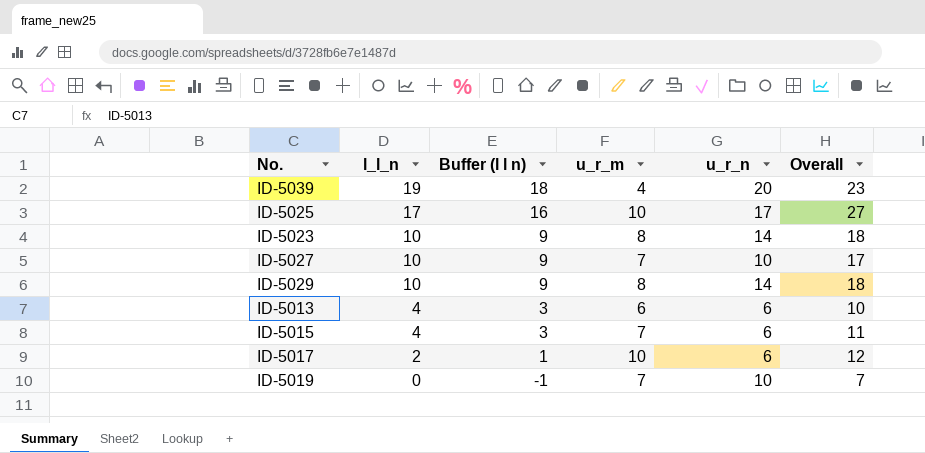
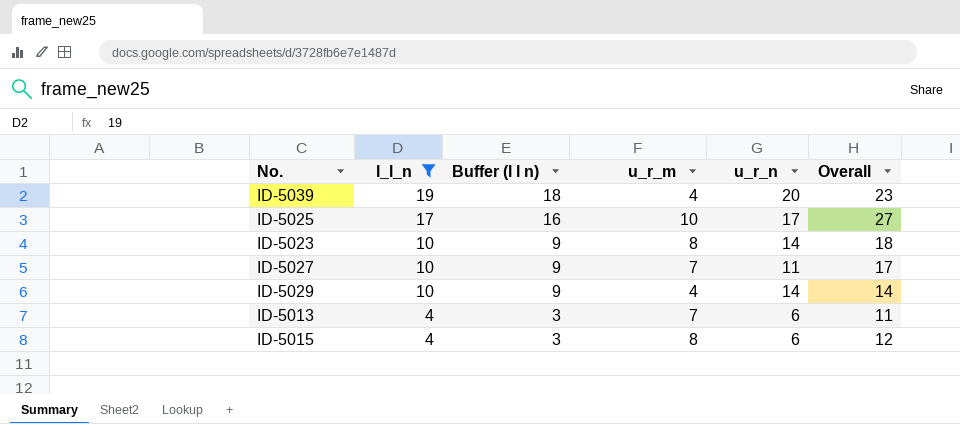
filter: none -> l_l_n >= 4
ID-5027 | u_r_n: 10 -> 11
ID-5029 | u_r_m: 8 -> 4
ID-5029 | Overall: 18 -> 14
ID-5013 | u_r_m: 6 -> 7
ID-5013 | Overall: 10 -> 11
ID-5015 | u_r_m: 7 -> 8
ID-5015 | Overall: 11 -> 12

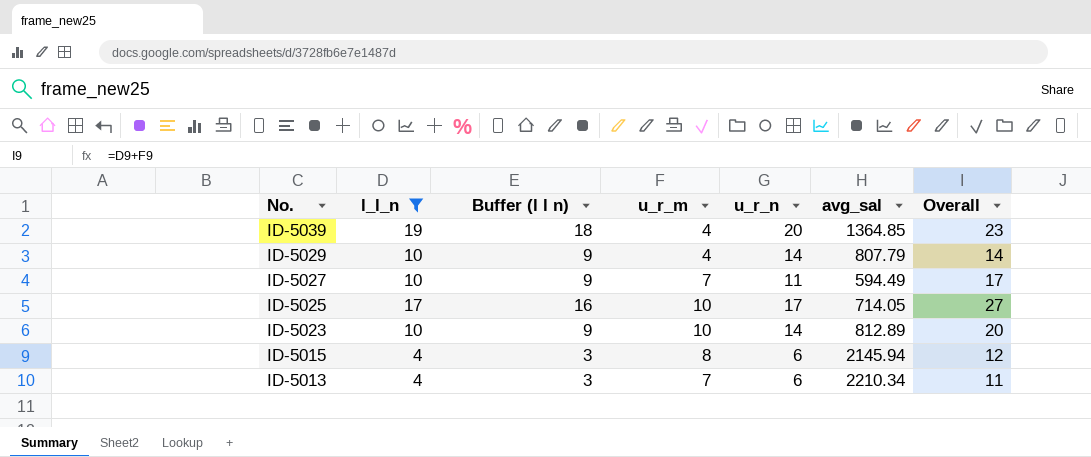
row order: l_l_n descending -> No. descending
column avg_sal | position: none -> 6
ID-5023 | u_r_m: 8 -> 10
ID-5023 | Overall: 18 -> 20

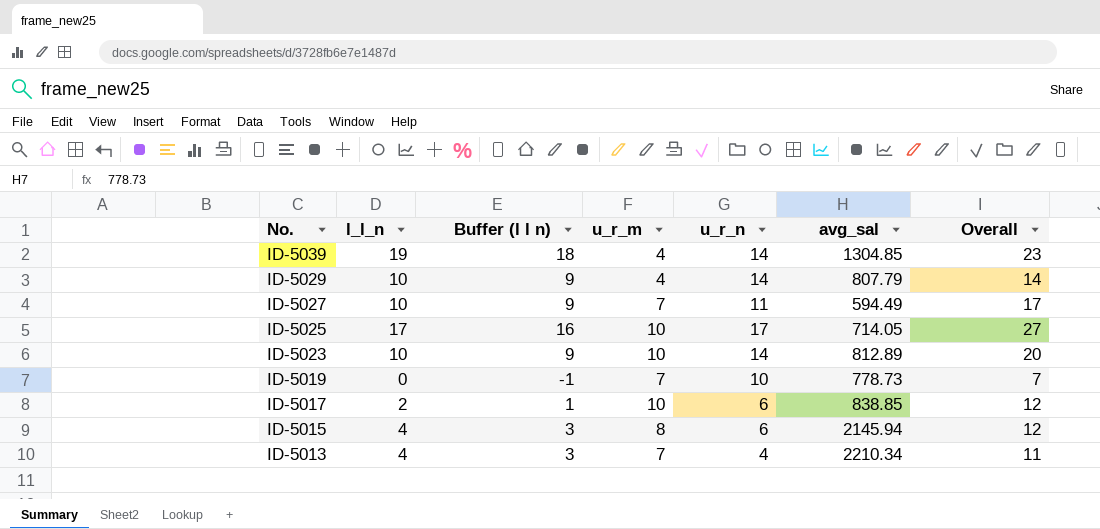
filter: l_l_n >= 4 -> none
ID-5039 | u_r_n: 20 -> 14
ID-5039 | avg_sal: 1364.85 -> 1304.85
ID-5013 | u_r_n: 6 -> 4

